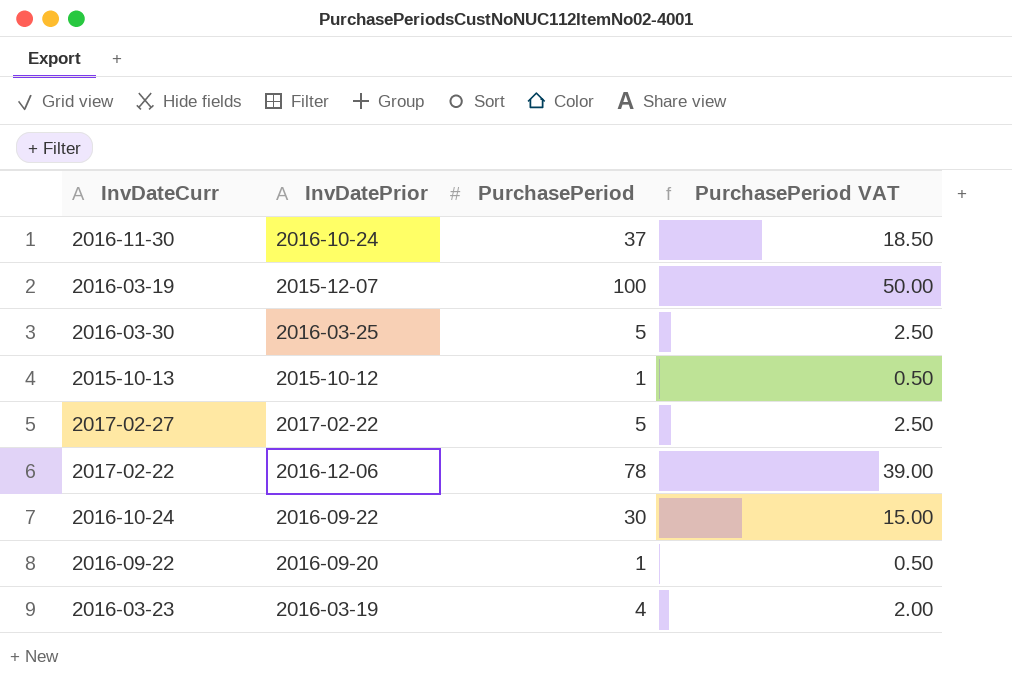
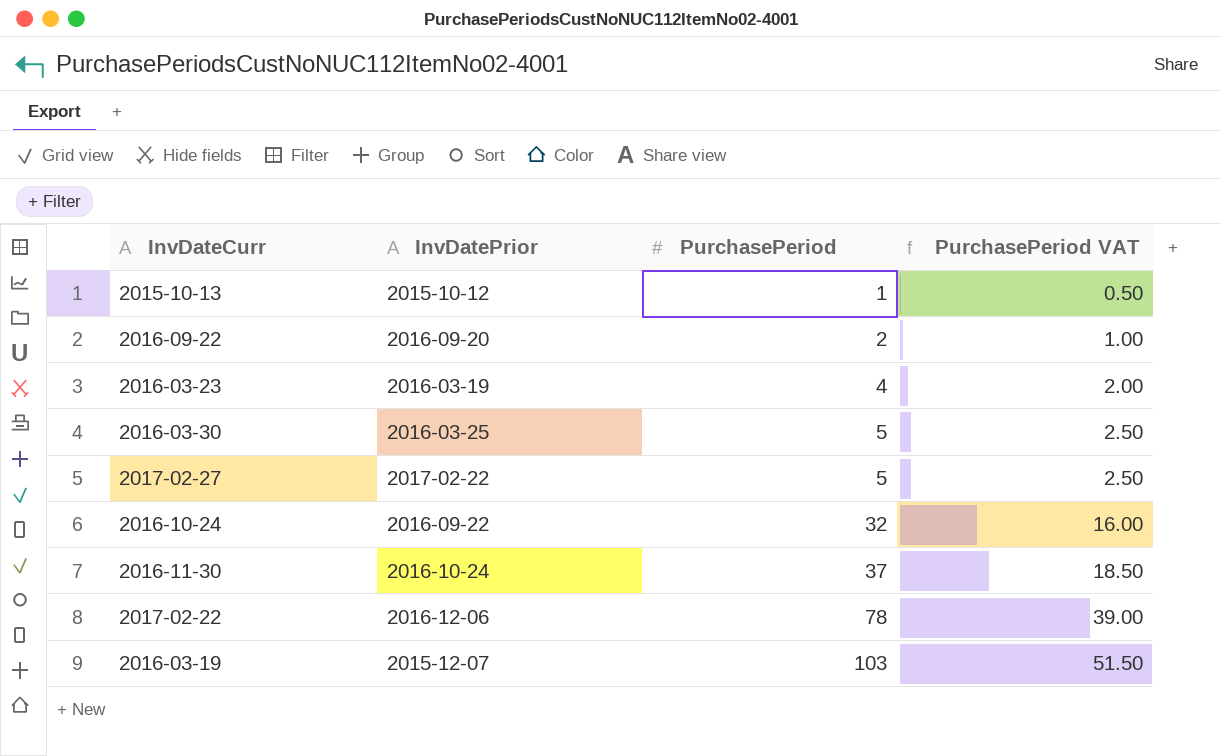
row order: none -> PurchasePeriod ascending
2016-09-22 | PurchasePeriod: 1 -> 2
2016-09-22 | PurchasePeriod VAT: 0.50 -> 1.00
2016-10-24 | PurchasePeriod: 30 -> 32
2016-10-24 | PurchasePeriod VAT: 15.00 -> 16.00
2016-03-19 | PurchasePeriod: 100 -> 103
2016-03-19 | PurchasePeriod VAT: 50.00 -> 51.50

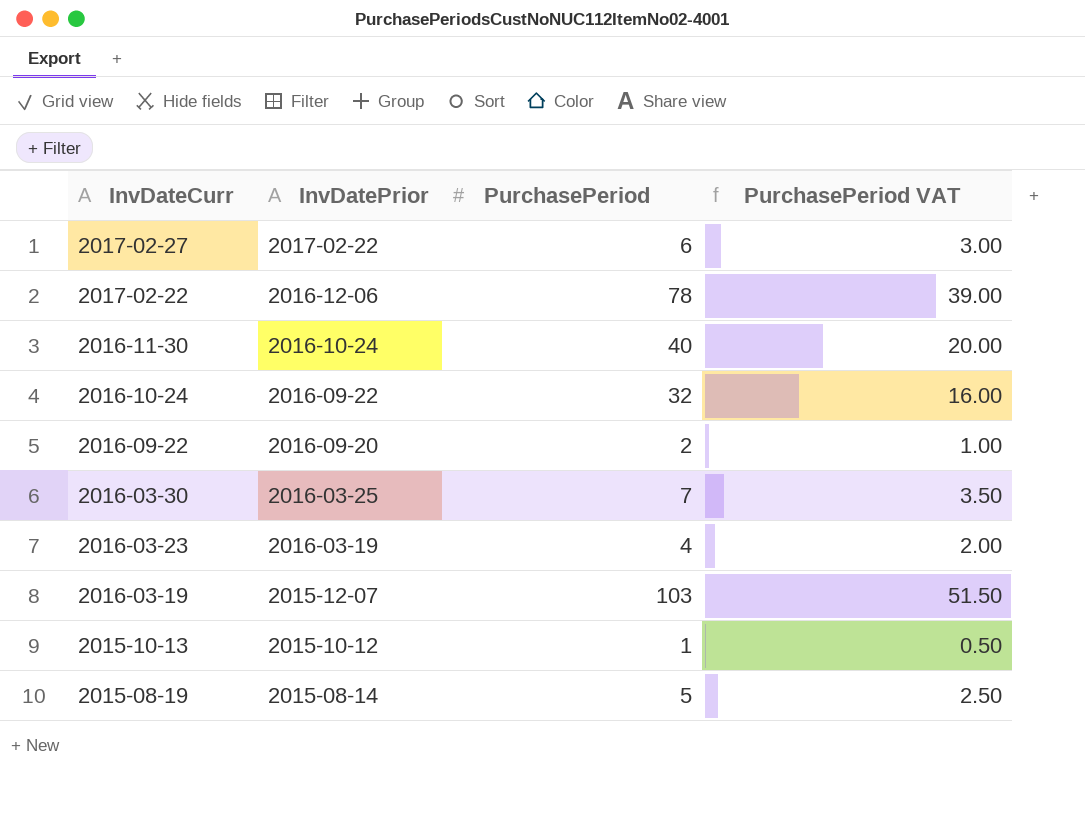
row order: PurchasePeriod ascending -> InvDateCurr descending
2017-02-27 | PurchasePeriod: 5 -> 6
2017-02-27 | PurchasePeriod VAT: 2.50 -> 3.00
2016-11-30 | PurchasePeriod: 37 -> 40
2016-11-30 | PurchasePeriod VAT: 18.50 -> 20.00
2016-03-30 | PurchasePeriod: 5 -> 7
2016-03-30 | PurchasePeriod VAT: 2.50 -> 3.50
row 2015-08-19: none -> 2015-08-14 | 5 | 2.50

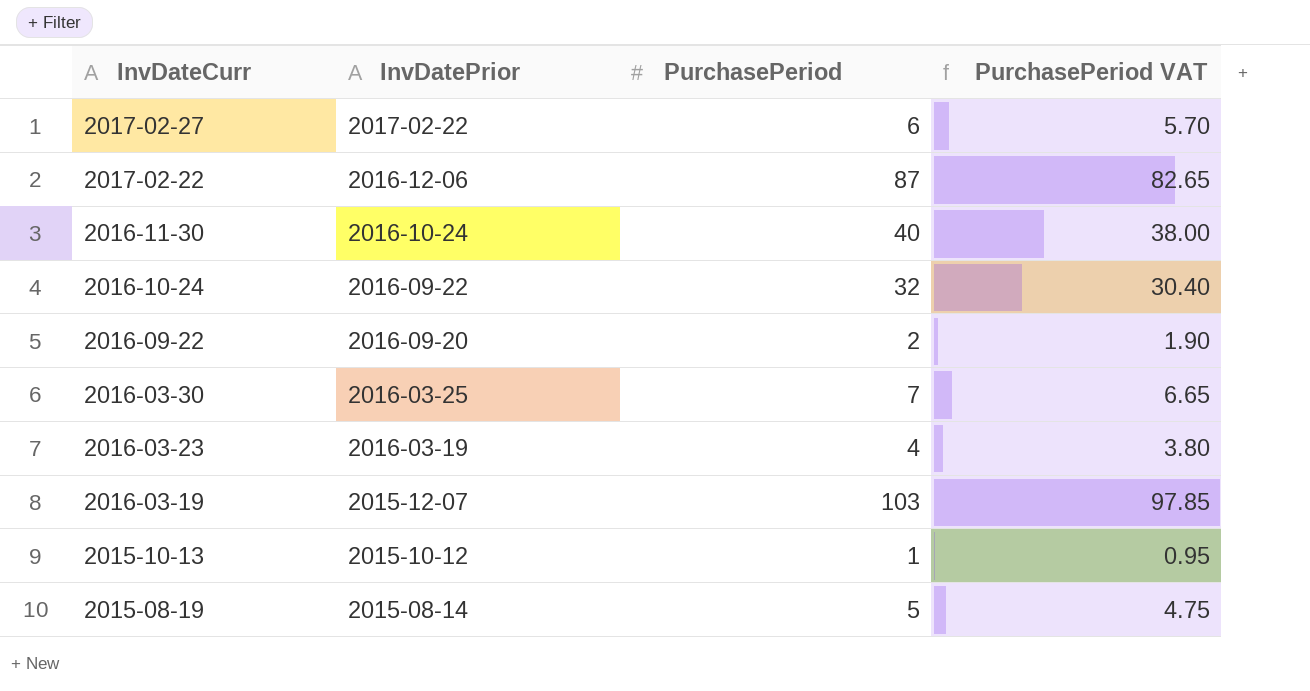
column PurchasePeriod VAT | formula: [PurchasePeriod] * 0.5 -> [PurchasePeriod] * 0.95
2017-02-22 | PurchasePeriod: 78 -> 87

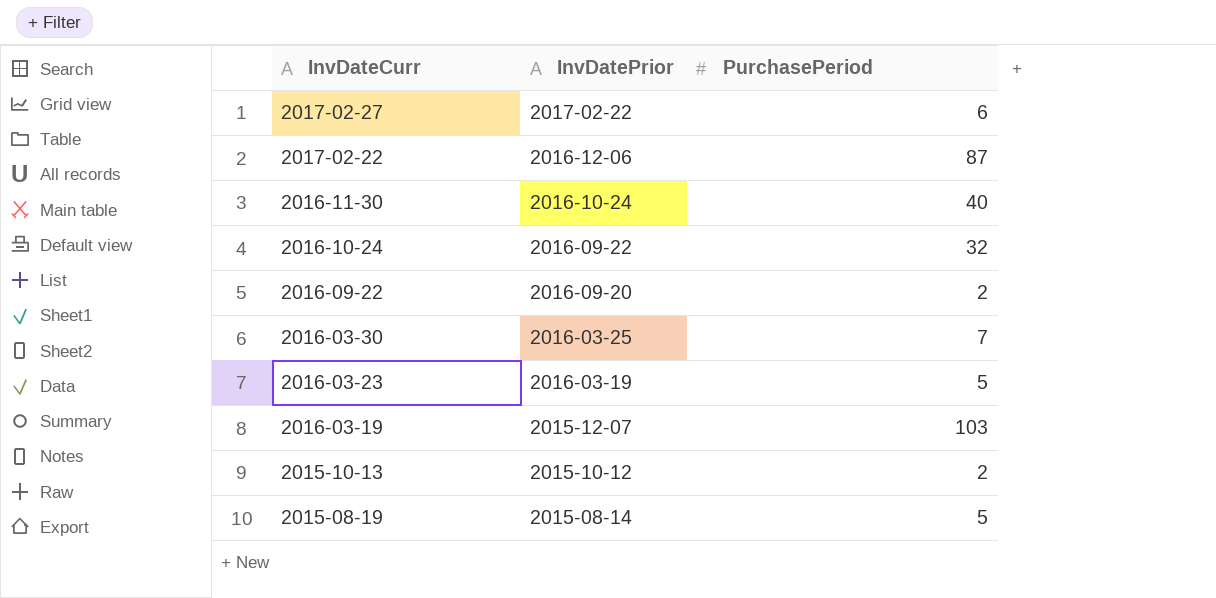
column PurchasePeriod VAT | formula: [PurchasePeriod] * 0.95 -> none
2016-03-23 | PurchasePeriod: 4 -> 5
2015-10-13 | PurchasePeriod: 1 -> 2

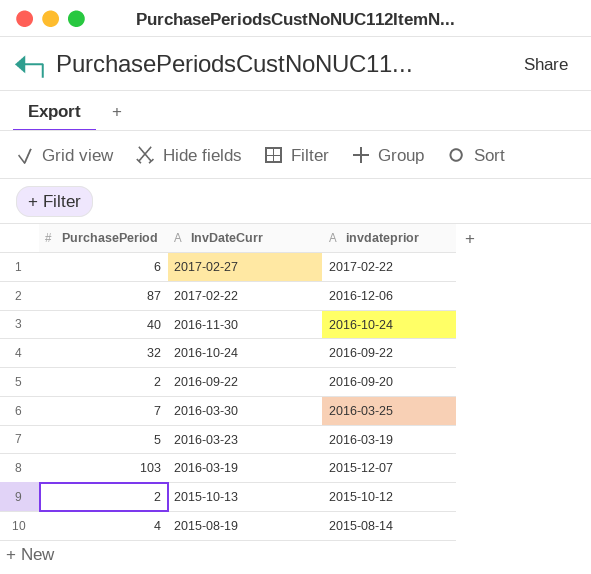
column PurchasePeriod | position: 3 -> 1
column name: InvDatePrior -> invdateprior
2015-08-19 | PurchasePeriod: 5 -> 4

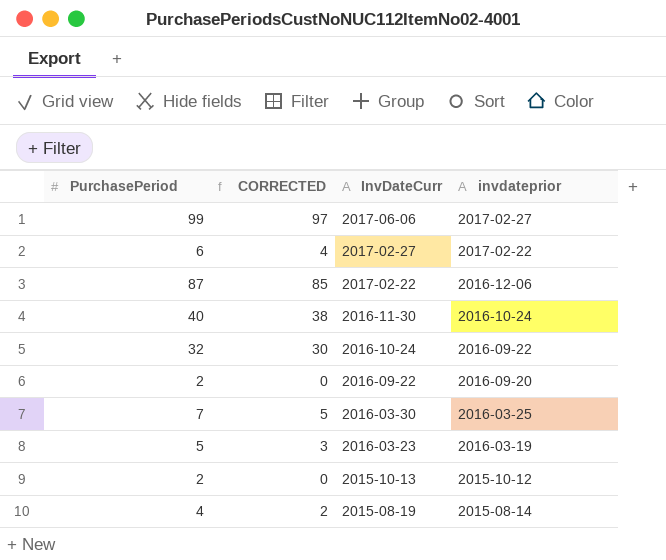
column CORRECTED | formula: none -> [PurchasePeriod] - 2
row 2016-03-19: 103 | 2015-12-07 -> none
row 2017-06-06: none -> 99 | 97 | 2017-02-27

